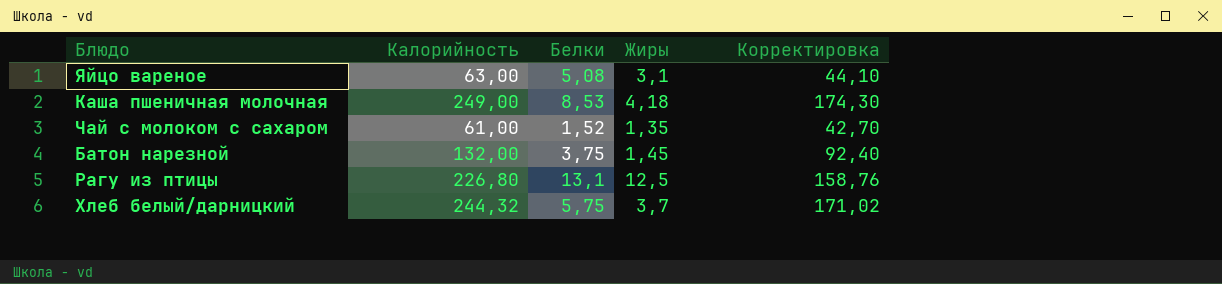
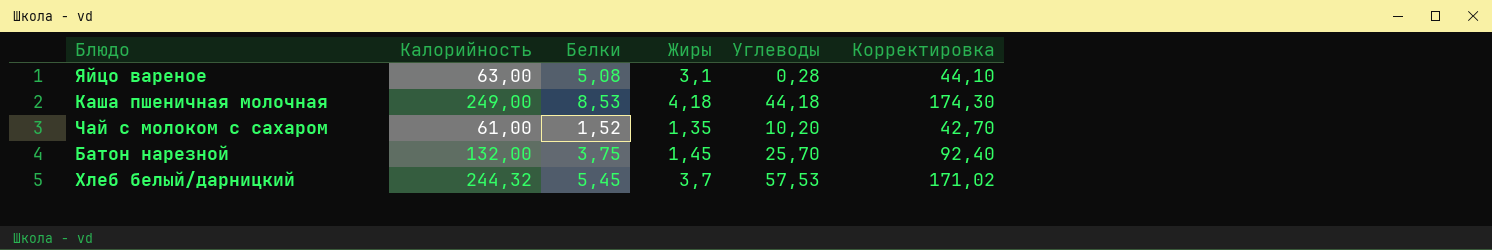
column Углеводы | position: none -> 5
row Рагу из птицы: 226,80 | 13,1 | 12,5 | 158,76 -> none
Хлеб белый/дарницкий | Белки: 5,75 -> 5,45

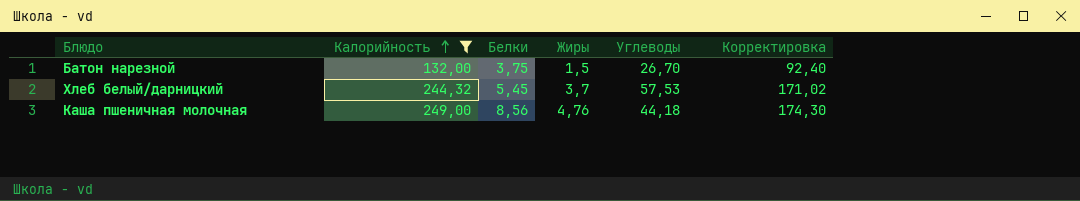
filter: none -> Калорийность >= 132,00
row order: none -> Калорийность ascending
Батон нарезной | Жиры: 1,45 -> 1,5
Батон нарезной | Углеводы: 25,70 -> 26,70
Каша пшеничная молочная | Белки: 8,53 -> 8,56
Каша пшеничная молочная | Жиры: 4,18 -> 4,76

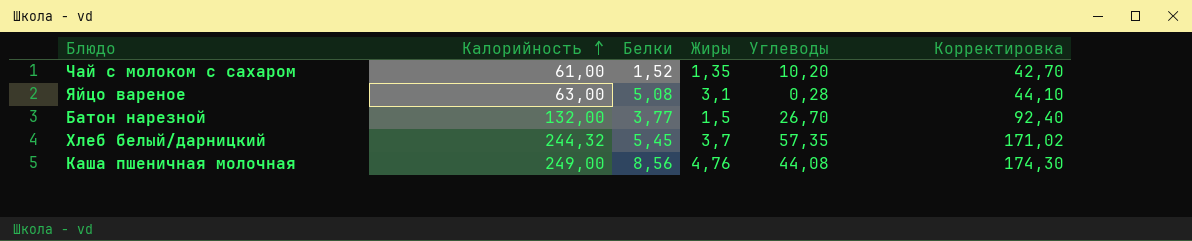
filter: Калорийность >= 132,00 -> none
Батон нарезной | Белки: 3,75 -> 3,77
Хлеб белый/дарницкий | Углеводы: 57,53 -> 57,35
Каша пшеничная молочная | Углеводы: 44,18 -> 44,08

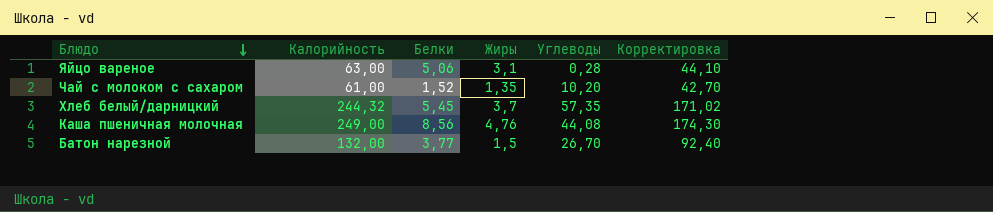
row order: Калорийность ascending -> Блюдо descending
Яйцо вареное | Белки: 5,08 -> 5,06

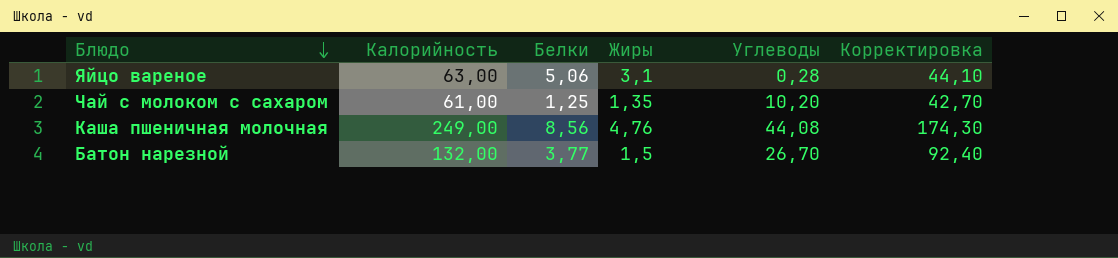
row Хлеб белый/дарницкий: 244,32 | 5,45 | 3,7 | 57,35 | 171,02 -> none
Чай с молоком с сахаром | Белки: 1,52 -> 1,25

